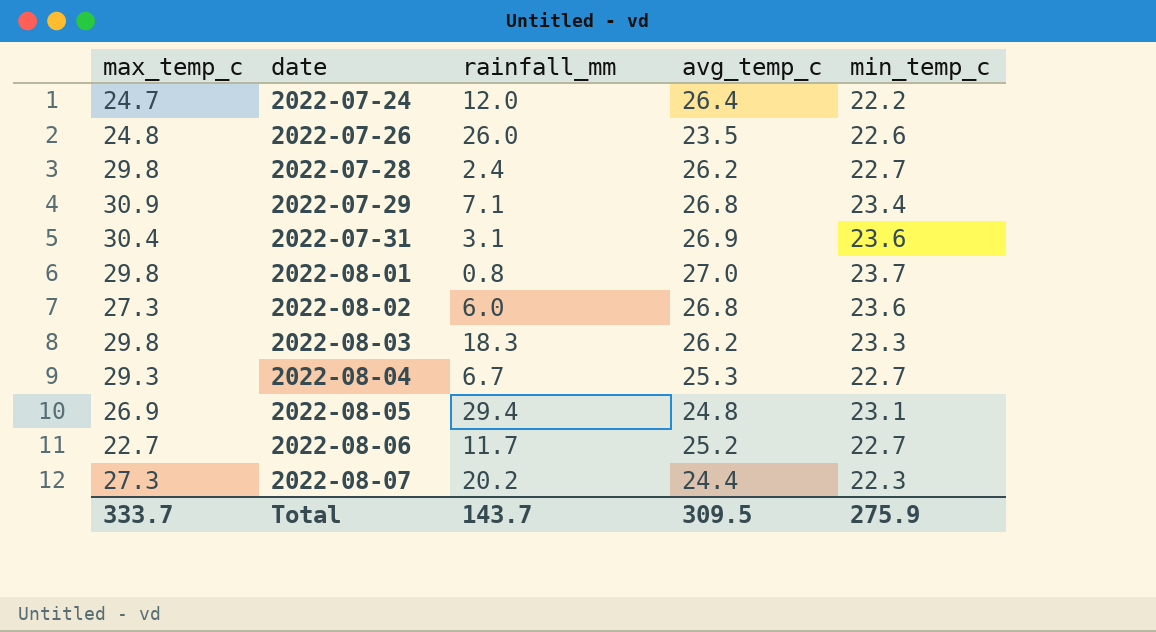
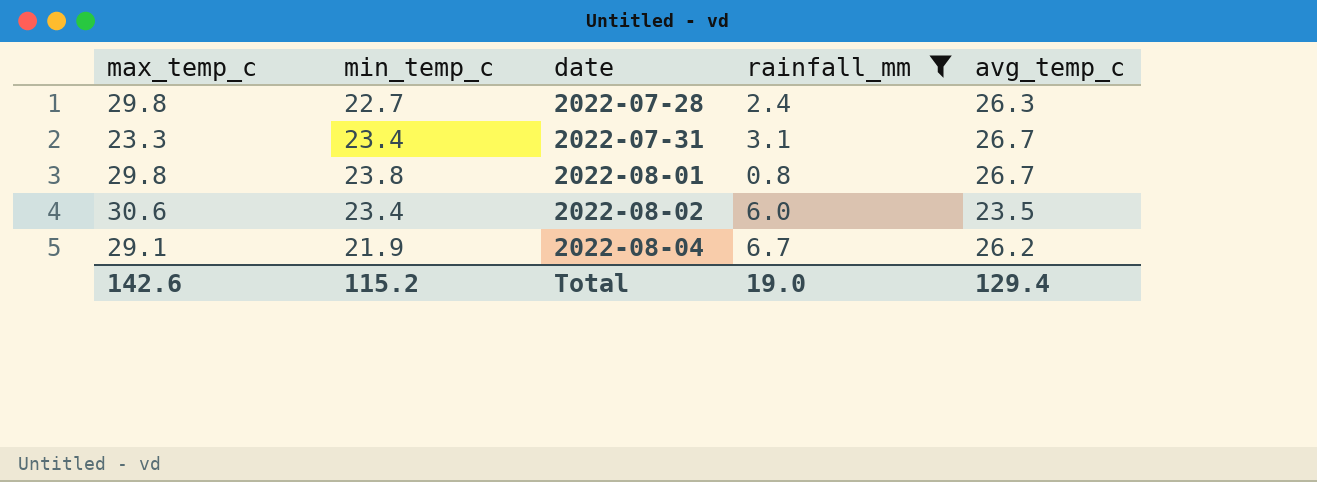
filter: none -> rainfall_mm <= 6.7
column min_temp_c | position: 5 -> 2
2022-07-28 | avg_temp_c: 26.2 -> 26.3
2022-07-31 | max_temp_c: 30.4 -> 23.3
2022-07-31 | min_temp_c: 23.6 -> 23.4
2022-07-31 | avg_temp_c: 26.9 -> 26.7
2022-08-01 | min_temp_c: 23.7 -> 23.8
2022-08-01 | avg_temp_c: 27.0 -> 26.7
2022-08-02 | max_temp_c: 27.3 -> 30.6
2022-08-02 | min_temp_c: 23.6 -> 23.4
2022-08-02 | avg_temp_c: 26.8 -> 23.5
2022-08-04 | max_temp_c: 29.3 -> 29.1
2022-08-04 | min_temp_c: 22.7 -> 21.9
2022-08-04 | avg_temp_c: 25.3 -> 26.2
Total | max_temp_c: 333.7 -> 142.6
Total | min_temp_c: 275.9 -> 115.2
Total | rainfall_mm: 143.7 -> 19.0
Total | avg_temp_c: 309.5 -> 129.4

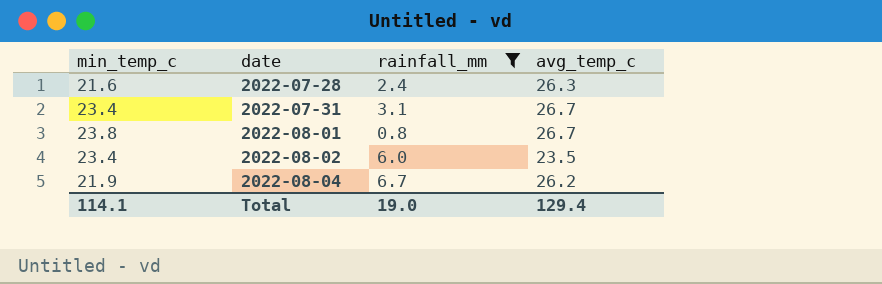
column max_temp_c | position: 1 -> none
2022-07-28 | min_temp_c: 22.7 -> 21.6
Total | min_temp_c: 115.2 -> 114.1

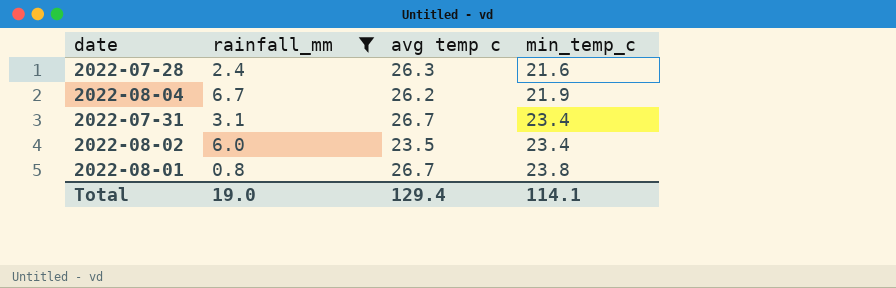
row order: date ascending -> min_temp_c ascending
column name: avg_temp_c -> avg temp c
column min_temp_c | position: 1 -> 4

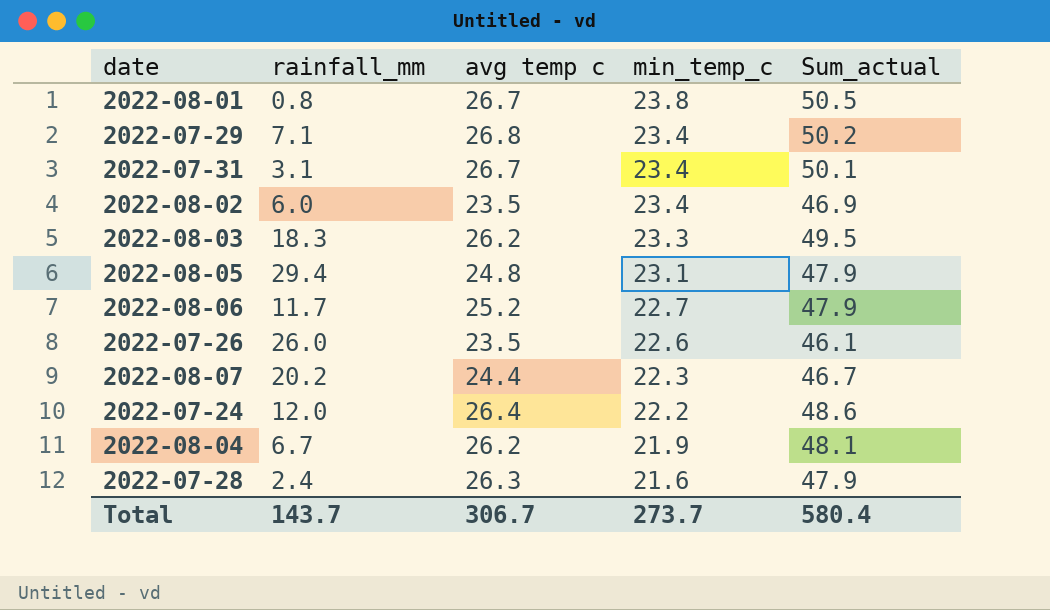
filter: rainfall_mm <= 6.7 -> none
row order: min_temp_c ascending -> min_temp_c descending
column Sum_actual | formula: none -> [avg temp c] + [min_temp_c]
Total | rainfall_mm: 19.0 -> 143.7
Total | avg temp c: 129.4 -> 306.7
Total | min_temp_c: 114.1 -> 273.7

